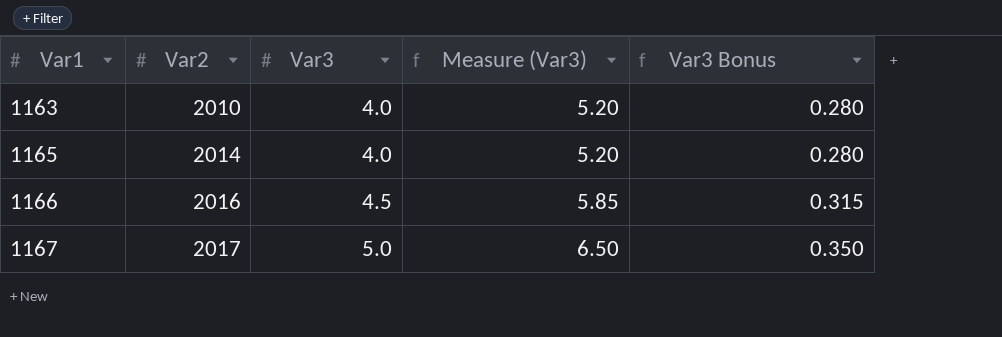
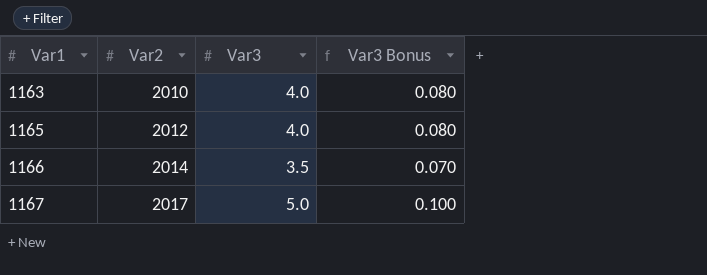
column Measure (Var3) | formula: [Var3] * 1.3 -> none
column Var3 Bonus | formula: [Var3] * 0.07 -> [Var3] * 0.02
1165 | Var2: 2014 -> 2012
1166 | Var2: 2016 -> 2014
1166 | Var3: 4.5 -> 3.5

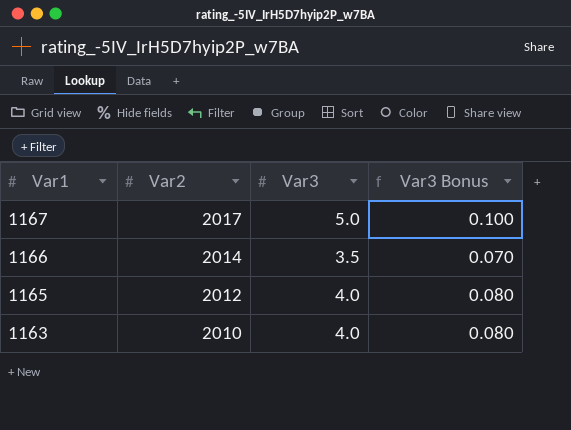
row order: Var1 ascending -> Var1 descending

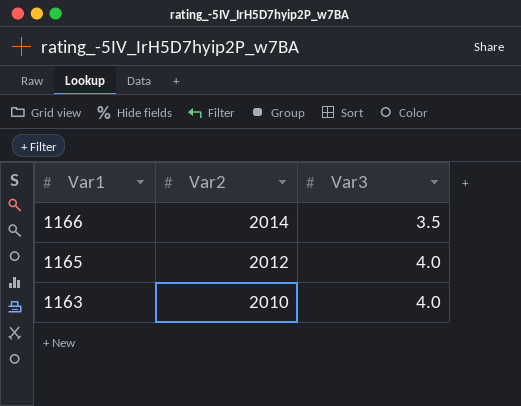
column Var3 Bonus | formula: [Var3] * 0.02 -> none
row 1167: 2017 | 5.0 | 0.100 -> none

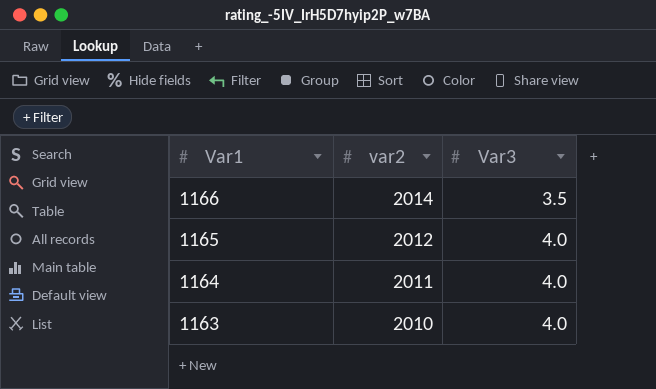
column name: Var2 -> var2
row 1164: none -> 2011 | 4.0

